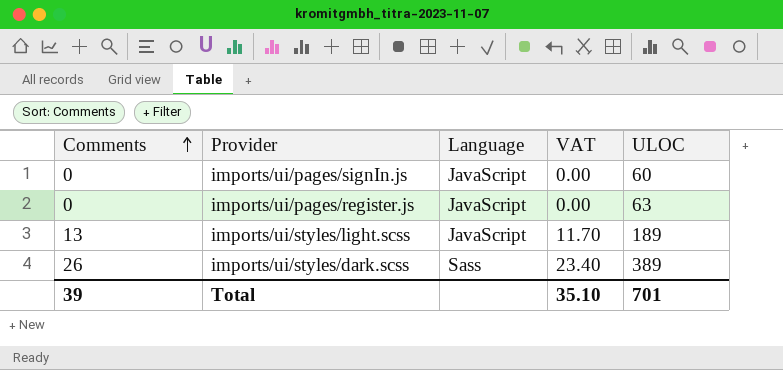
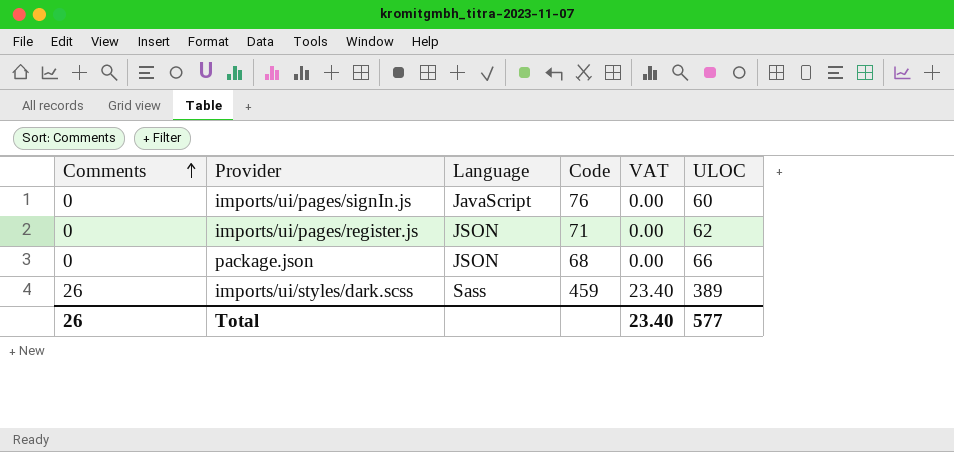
column Code | position: none -> 4
row imports/ui/styles/light.scss: 13 | JavaScript | 11.70 | 189 -> none
imports/ui/pages/register.js | Language: JavaScript -> JSON
imports/ui/pages/register.js | ULOC: 63 -> 62
row package.json: none -> 0 | JSON | 68 | 0.00 | 66
Total | Comments: 39 -> 26
Total | VAT: 35.10 -> 23.40
Total | ULOC: 701 -> 577

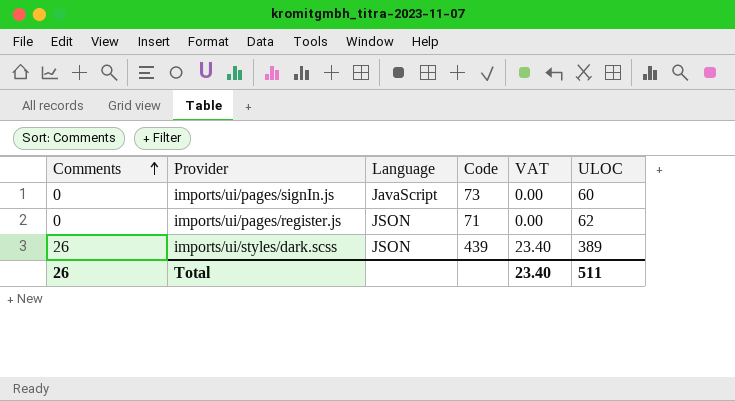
row package.json: 0 | JSON | 68 | 0.00 | 66 -> none
imports/ui/pages/signIn.js | Code: 76 -> 73
imports/ui/styles/dark.scss | Language: Sass -> JSON
imports/ui/styles/dark.scss | Code: 459 -> 439
Total | ULOC: 577 -> 511

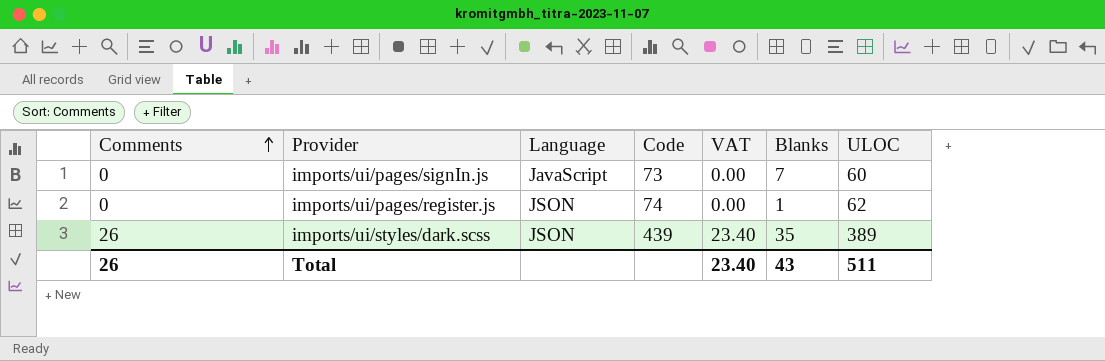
column Blanks | position: none -> 6
imports/ui/pages/register.js | Code: 71 -> 74

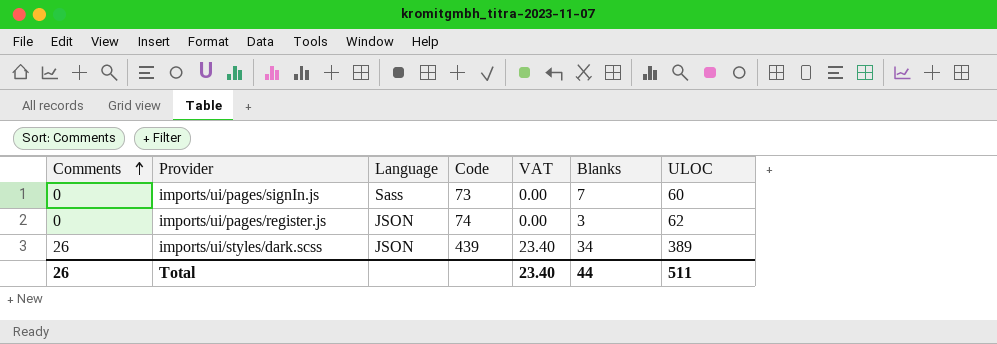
imports/ui/pages/signIn.js | Language: JavaScript -> Sass
imports/ui/pages/register.js | Blanks: 1 -> 3
imports/ui/styles/dark.scss | Blanks: 35 -> 34
Total | Blanks: 43 -> 44

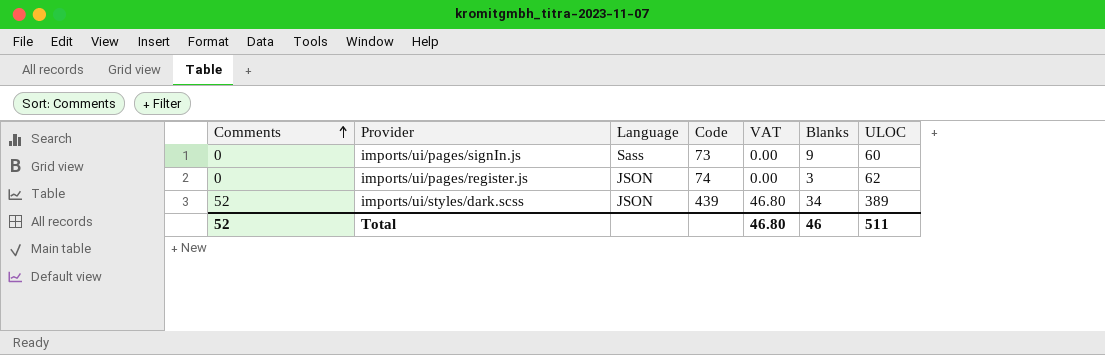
imports/ui/pages/signIn.js | Blanks: 7 -> 9
imports/ui/styles/dark.scss | Comments: 26 -> 52
imports/ui/styles/dark.scss | VAT: 23.40 -> 46.80
Total | Comments: 26 -> 52
Total | VAT: 23.40 -> 46.80
Total | Blanks: 44 -> 46

